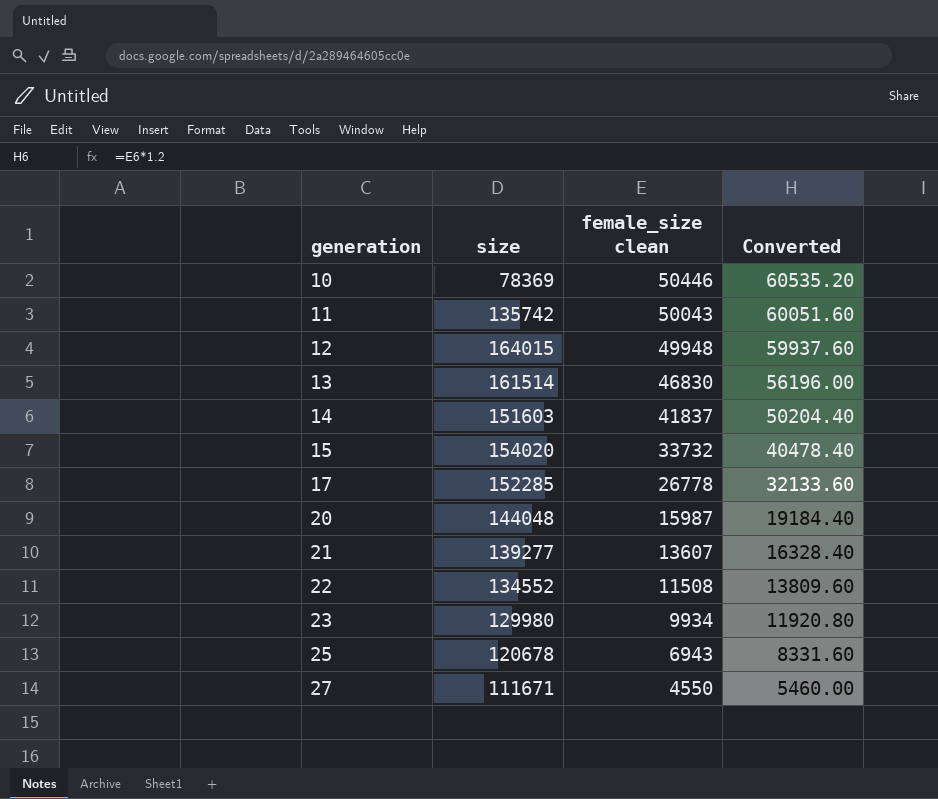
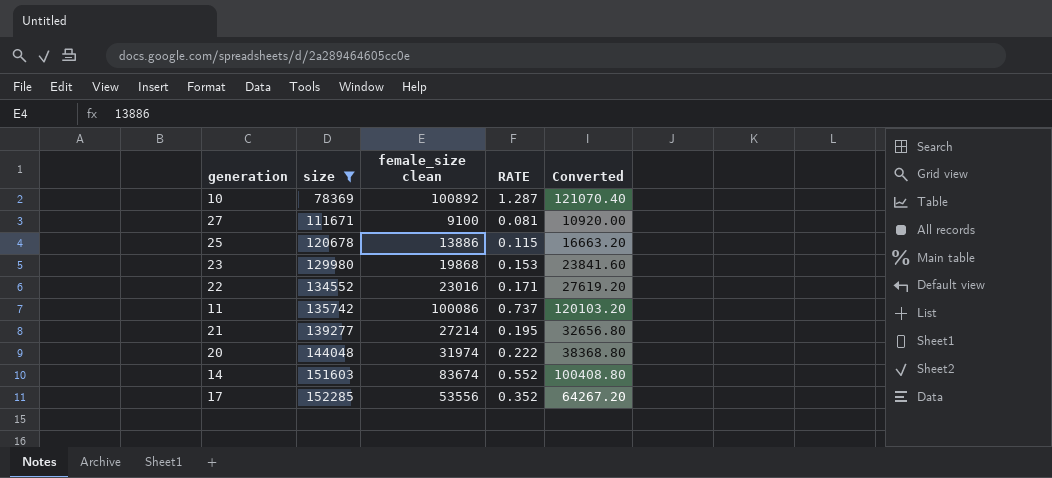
filter: none -> size <= 152285
row order: generation ascending -> size ascending
column RATE | formula: none -> [female_size clean] / [size]
10 | female_size clean: 50446 -> 100892
10 | Converted: 60535.20 -> 121070.40
27 | female_size clean: 4550 -> 9100
27 | Converted: 5460.00 -> 10920.00
25 | female_size clean: 6943 -> 13886
25 | Converted: 8331.60 -> 16663.20
23 | female_size clean: 9934 -> 19868
23 | Converted: 11920.80 -> 23841.60
22 | female_size clean: 11508 -> 23016
22 | Converted: 13809.60 -> 27619.20
11 | female_size clean: 50043 -> 100086
11 | Converted: 60051.60 -> 120103.20
21 | female_size clean: 13607 -> 27214
21 | Converted: 16328.40 -> 32656.80
20 | female_size clean: 15987 -> 31974
20 | Converted: 19184.40 -> 38368.80
14 | female_size clean: 41837 -> 83674
14 | Converted: 50204.40 -> 100408.80
17 | female_size clean: 26778 -> 53556
17 | Converted: 32133.60 -> 64267.20

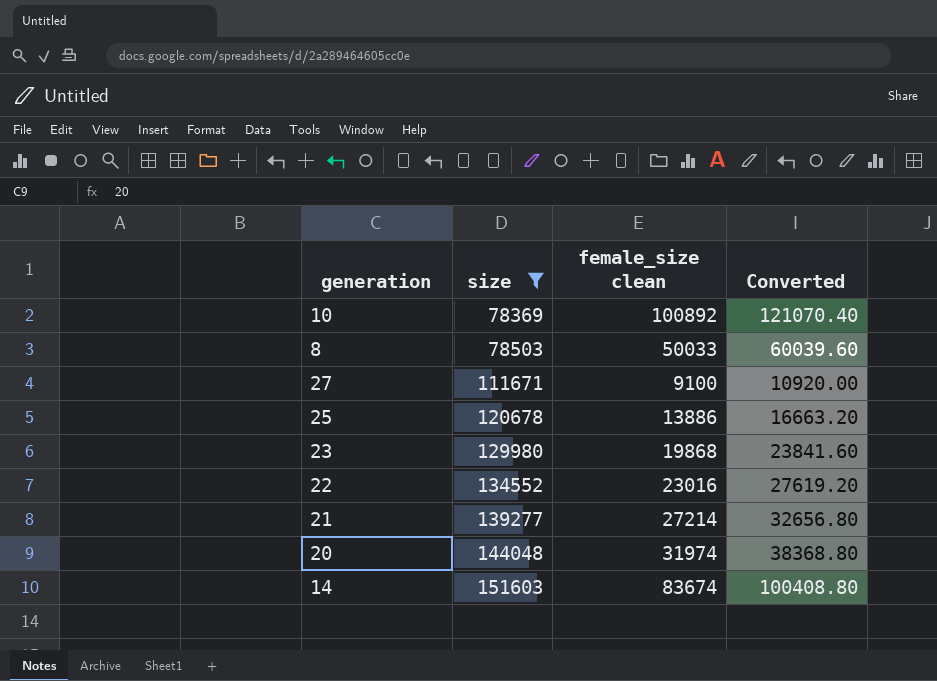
column RATE | formula: [female_size clean] / [size] -> none
row 11: 135742 | 100086 | 0.737 | 120103.20 -> none
row 17: 152285 | 53556 | 0.352 | 64267.20 -> none
row 8: none -> 78503 | 50033 | 60039.60

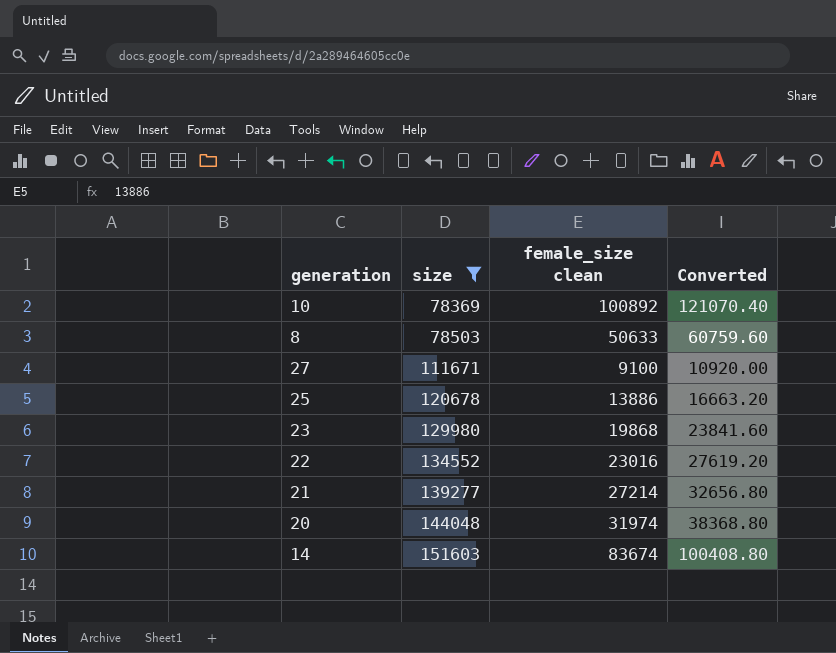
8 | female_size clean: 50033 -> 50633
8 | Converted: 60039.60 -> 60759.60

